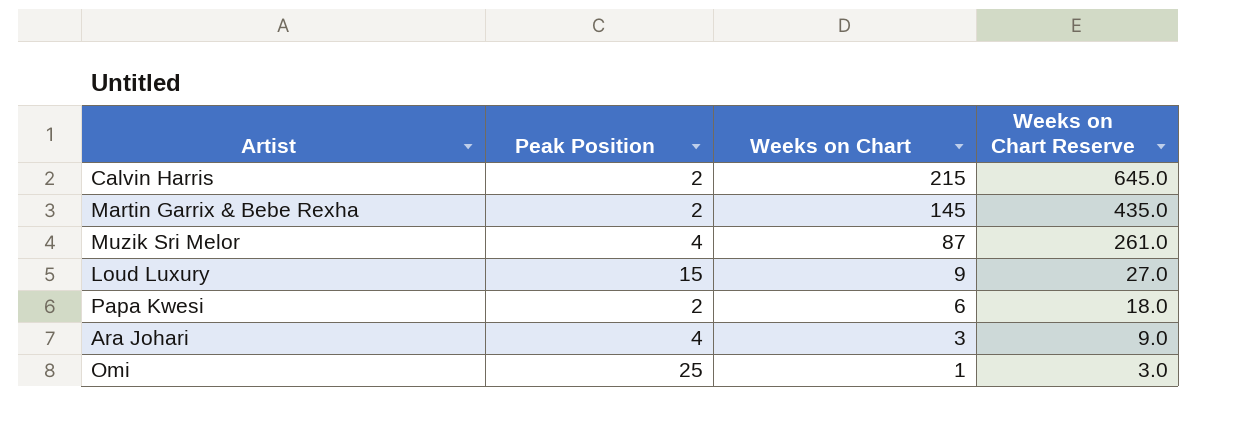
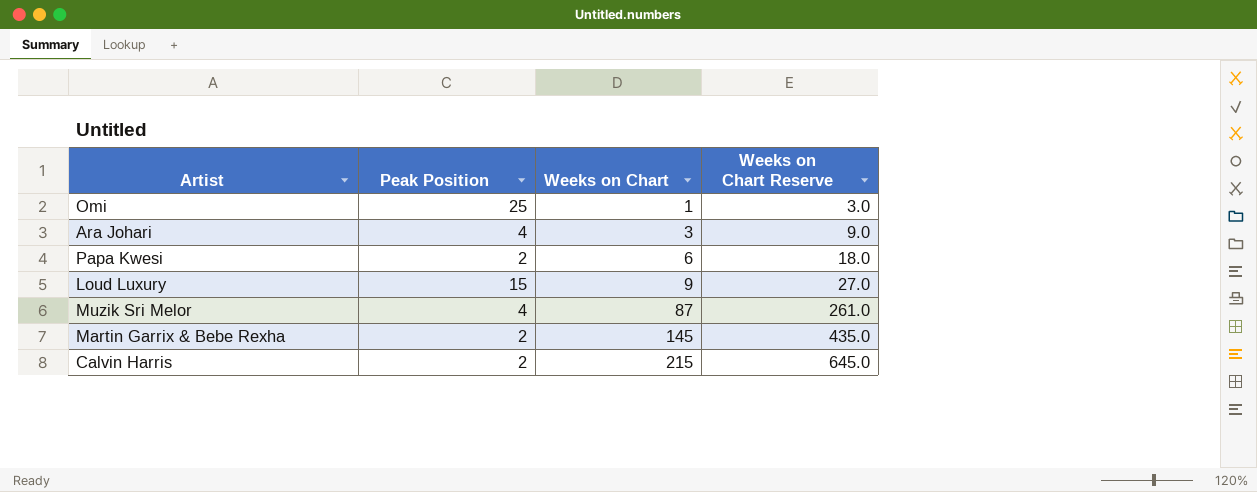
row order: Weeks on Chart descending -> Weeks on Chart ascending

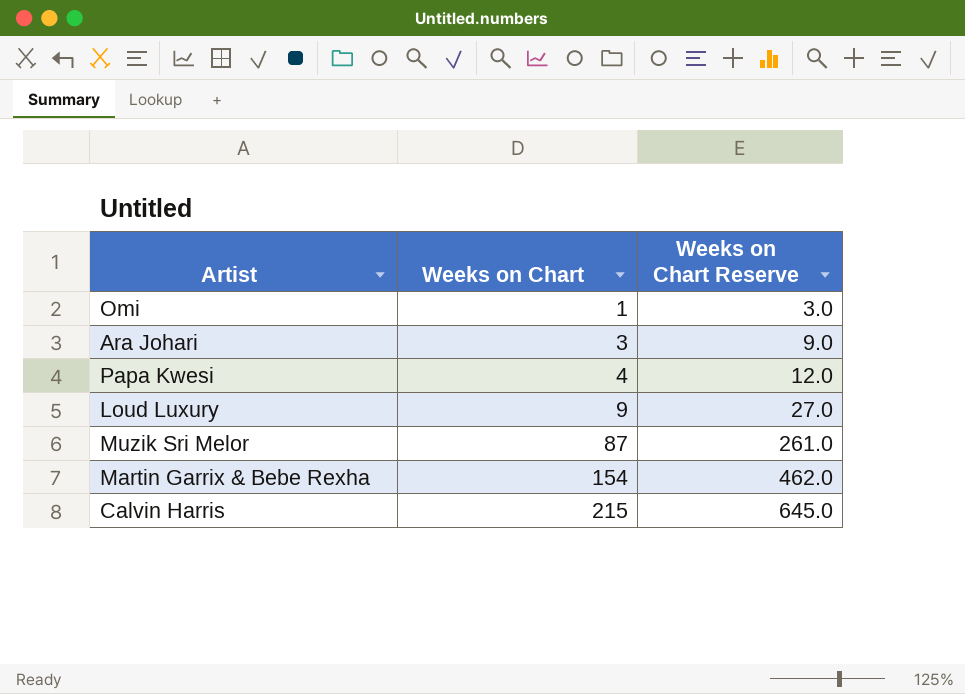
column Peak Position | position: 2 -> none
Papa Kwesi | Weeks on Chart: 6 -> 4
Papa Kwesi | Weeks on Chart Reserve: 18.0 -> 12.0
Martin Garrix & Bebe Rexha | Weeks on Chart: 145 -> 154
Martin Garrix & Bebe Rexha | Weeks on Chart Reserve: 435.0 -> 462.0

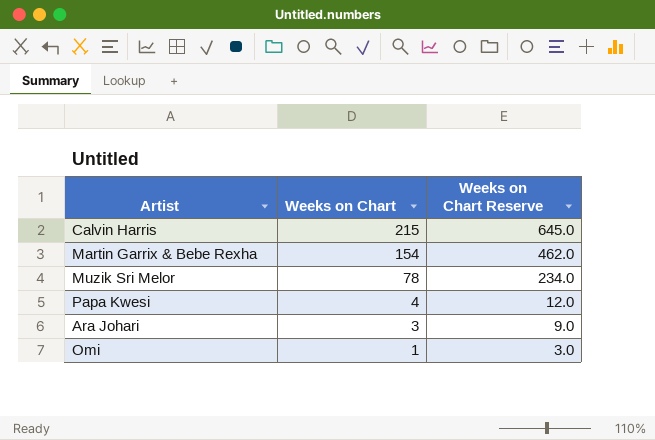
row order: Weeks on Chart ascending -> Weeks on Chart descending
row Loud Luxury: 9 | 27.0 -> none
Muzik Sri Melor | Weeks on Chart: 87 -> 78
Muzik Sri Melor | Weeks on Chart Reserve: 261.0 -> 234.0

